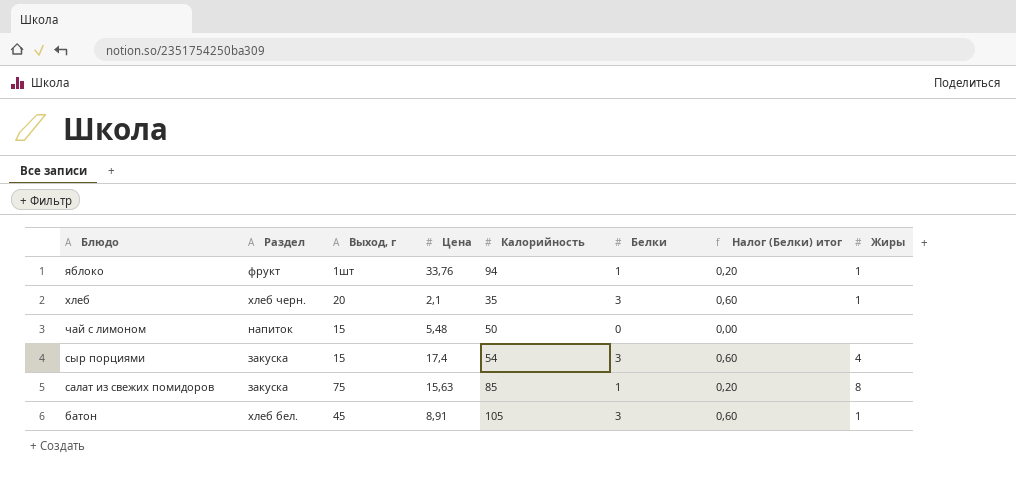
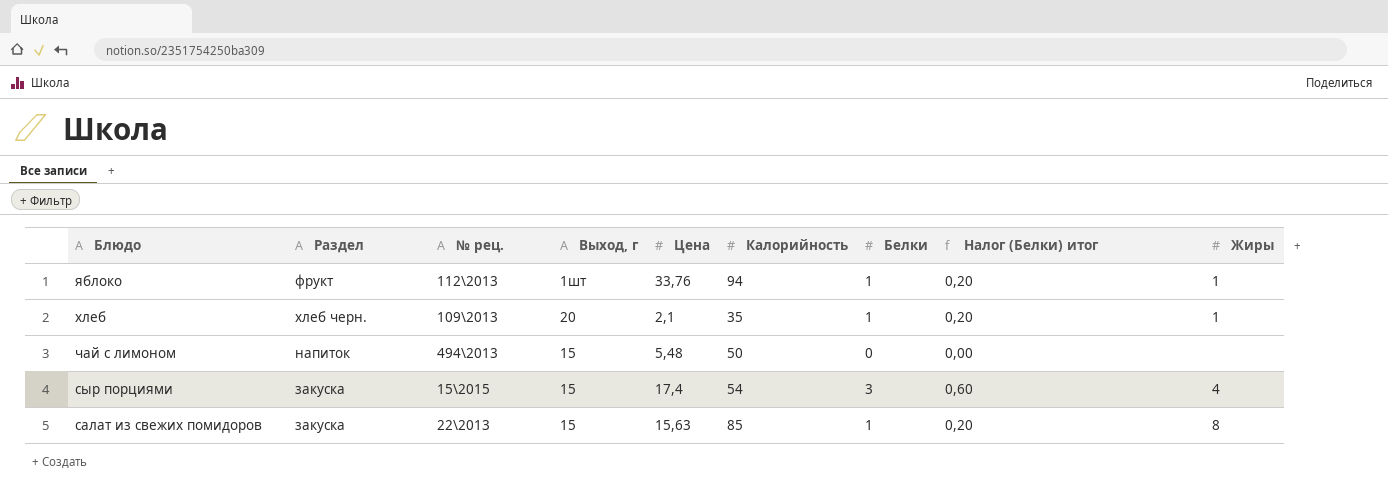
column № рец. | position: none -> 3
row батон: хлеб бел. | 45 | 8,91 | 105 | 3 | 0,60 | 1 -> none
хлеб | Белки: 3 -> 1
хлеб | Налог (Белки) итог: 0,60 -> 0,20
салат из свежих помидоров | Выход, г: 75 -> 15

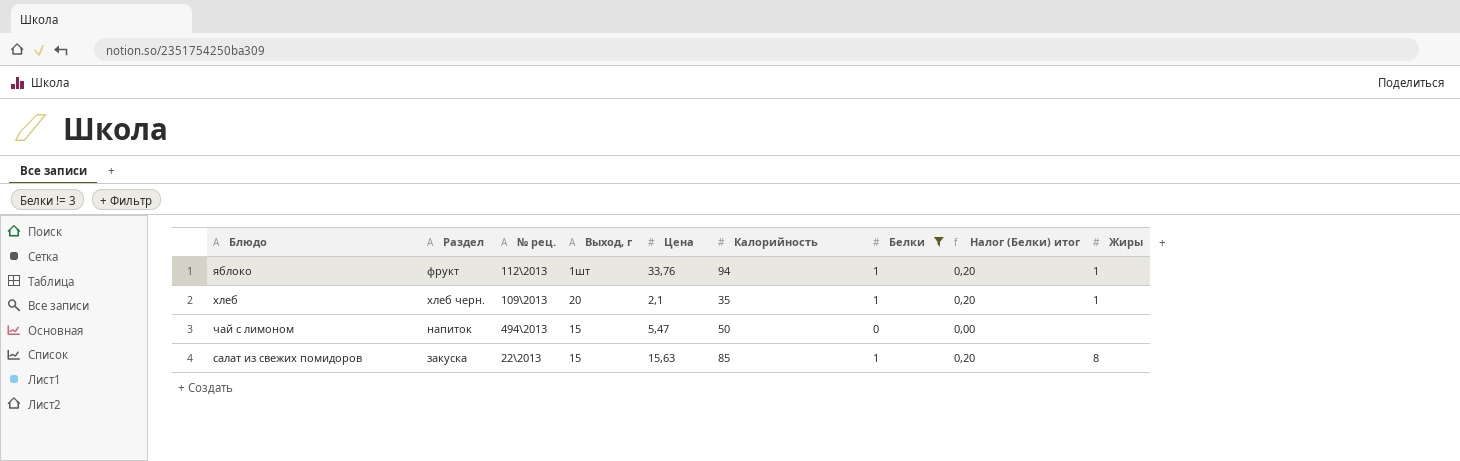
filter: none -> Белки != 3
чай с лимоном | Цена: 5,48 -> 5,47

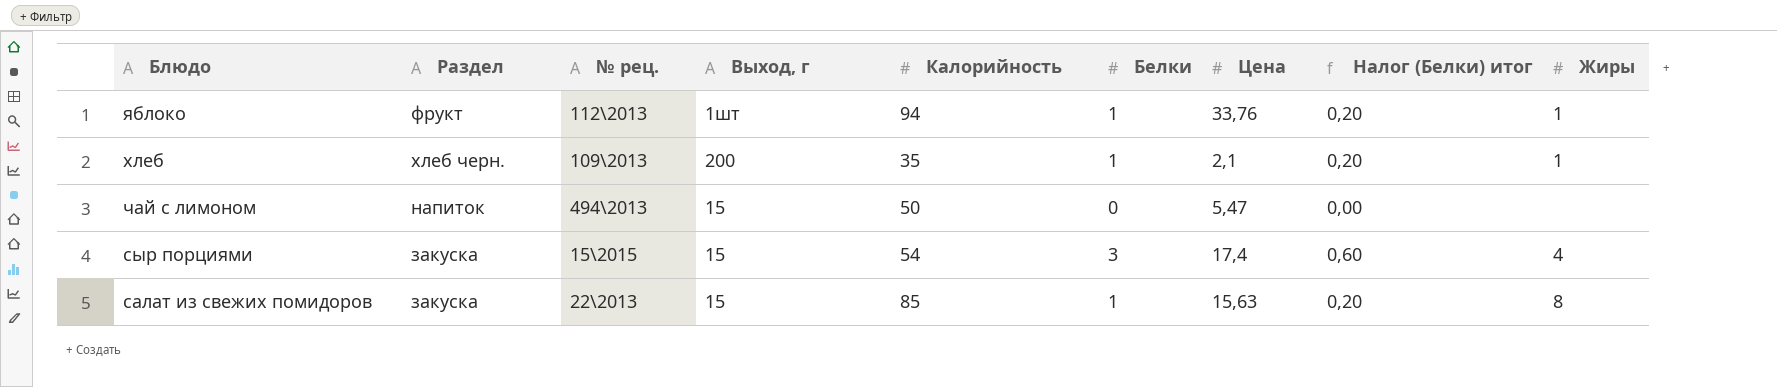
filter: Белки != 3 -> none
column Цена | position: 5 -> 7
хлеб | Выход, г: 20 -> 200

